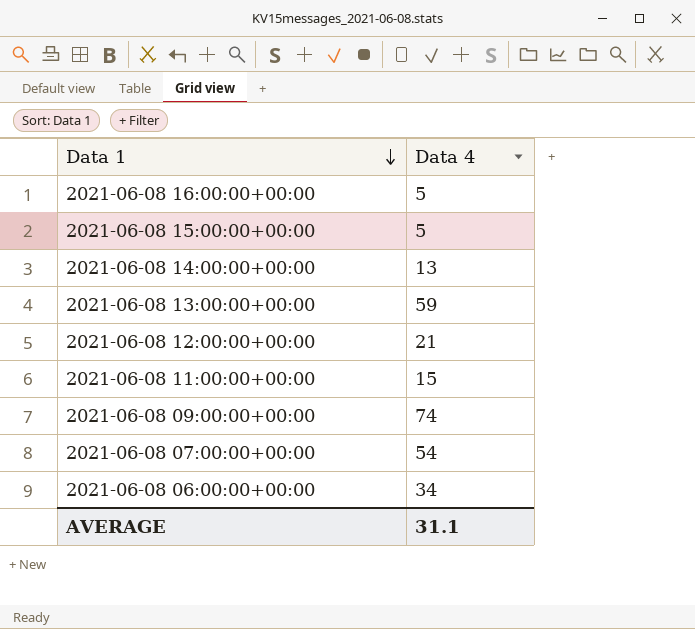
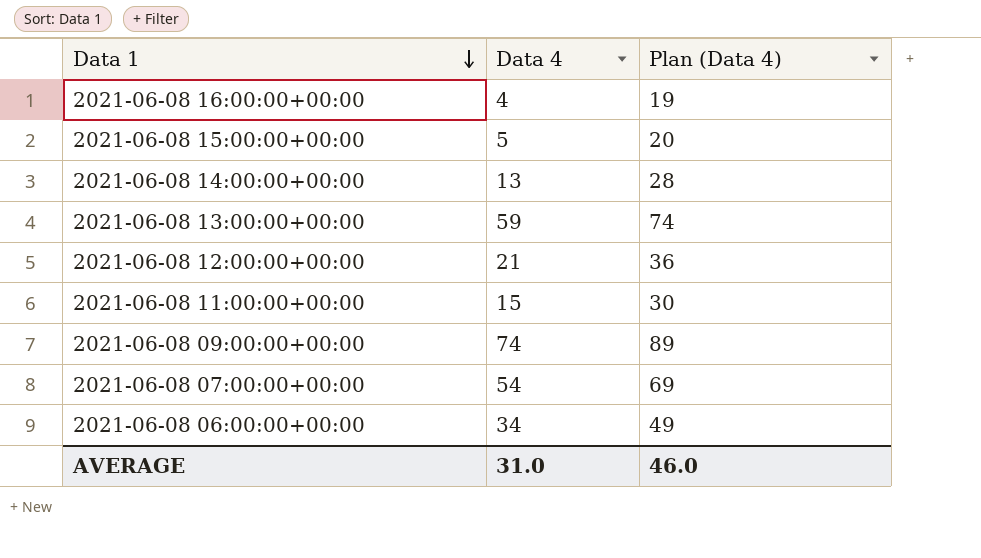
column Plan (Data 4) | formula: none -> [Data 4] + 15
2021-06-08 16:00:00+00:00 | Data 4: 5 -> 4
AVERAGE | Data 4: 31.1 -> 31.0

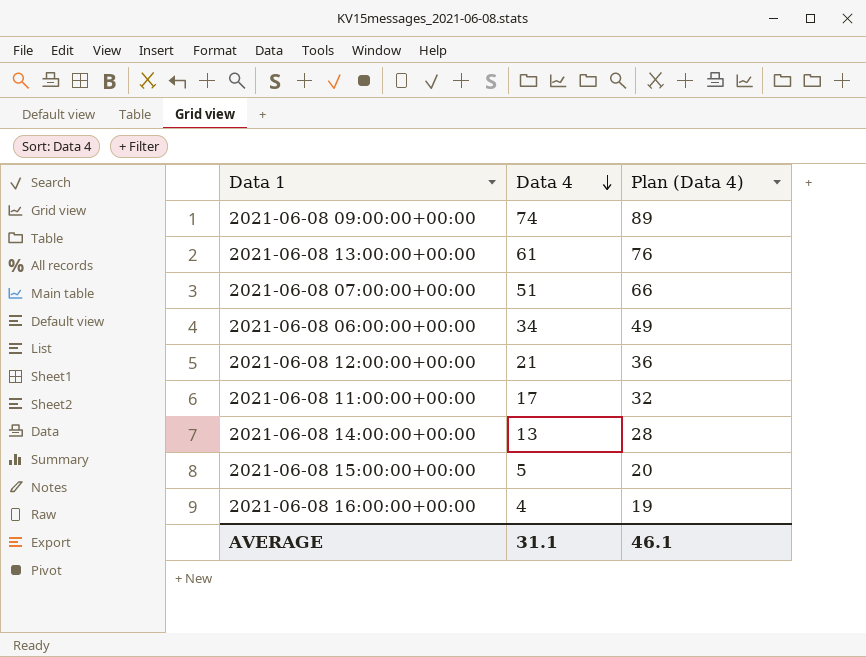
row order: Data 1 descending -> Data 4 descending
2021-06-08 13:00:00+00:00 | Data 4: 59 -> 61
2021-06-08 13:00:00+00:00 | Plan (Data 4): 74 -> 76
2021-06-08 07:00:00+00:00 | Data 4: 54 -> 51
2021-06-08 07:00:00+00:00 | Plan (Data 4): 69 -> 66
2021-06-08 11:00:00+00:00 | Data 4: 15 -> 17
2021-06-08 11:00:00+00:00 | Plan (Data 4): 30 -> 32
AVERAGE | Data 4: 31.0 -> 31.1
AVERAGE | Plan (Data 4): 46.0 -> 46.1

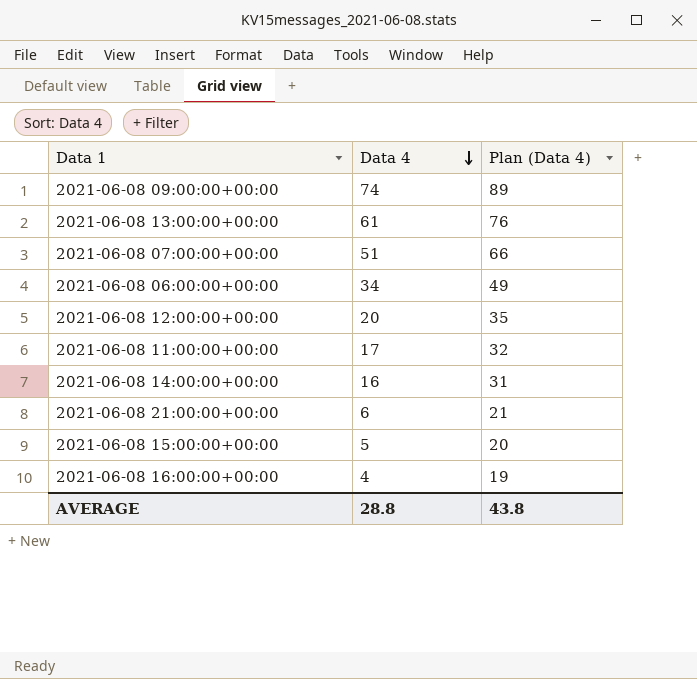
2021-06-08 12:00:00+00:00 | Data 4: 21 -> 20
2021-06-08 12:00:00+00:00 | Plan (Data 4): 36 -> 35
2021-06-08 14:00:00+00:00 | Data 4: 13 -> 16
2021-06-08 14:00:00+00:00 | Plan (Data 4): 28 -> 31
row 2021-06-08 21:00:00+00:00: none -> 6 | 21
AVERAGE | Data 4: 31.1 -> 28.8
AVERAGE | Plan (Data 4): 46.1 -> 43.8

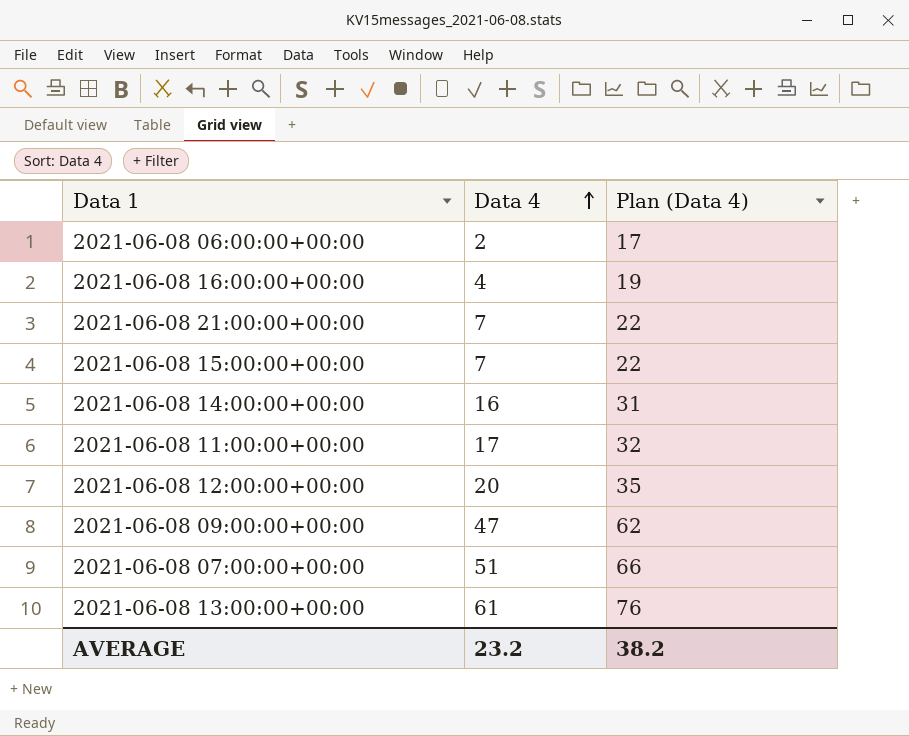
row order: Data 4 descending -> Data 4 ascending
2021-06-08 06:00:00+00:00 | Data 4: 34 -> 2
2021-06-08 06:00:00+00:00 | Plan (Data 4): 49 -> 17
2021-06-08 21:00:00+00:00 | Data 4: 6 -> 7
2021-06-08 21:00:00+00:00 | Plan (Data 4): 21 -> 22
2021-06-08 15:00:00+00:00 | Data 4: 5 -> 7
2021-06-08 15:00:00+00:00 | Plan (Data 4): 20 -> 22
2021-06-08 09:00:00+00:00 | Data 4: 74 -> 47
2021-06-08 09:00:00+00:00 | Plan (Data 4): 89 -> 62
AVERAGE | Data 4: 28.8 -> 23.2
AVERAGE | Plan (Data 4): 43.8 -> 38.2

